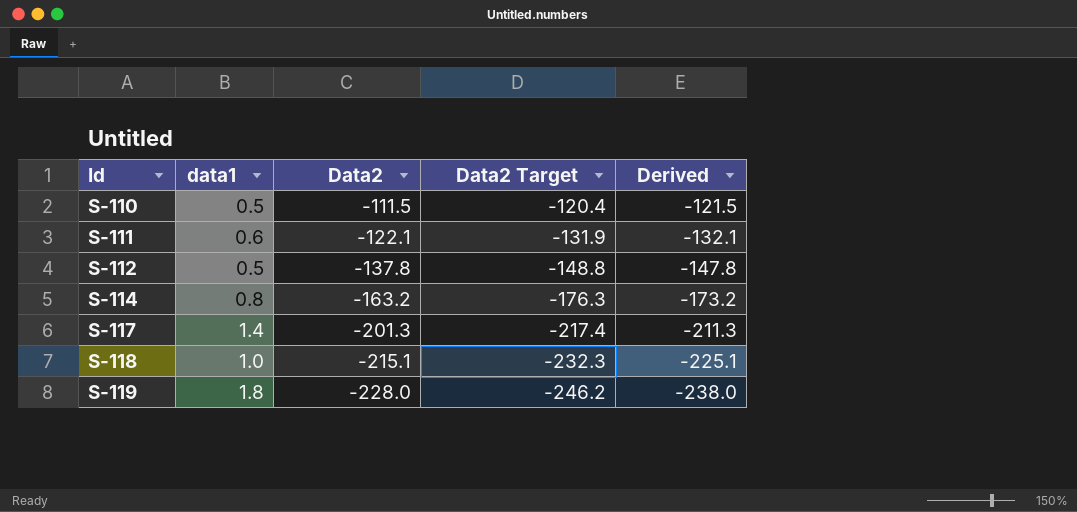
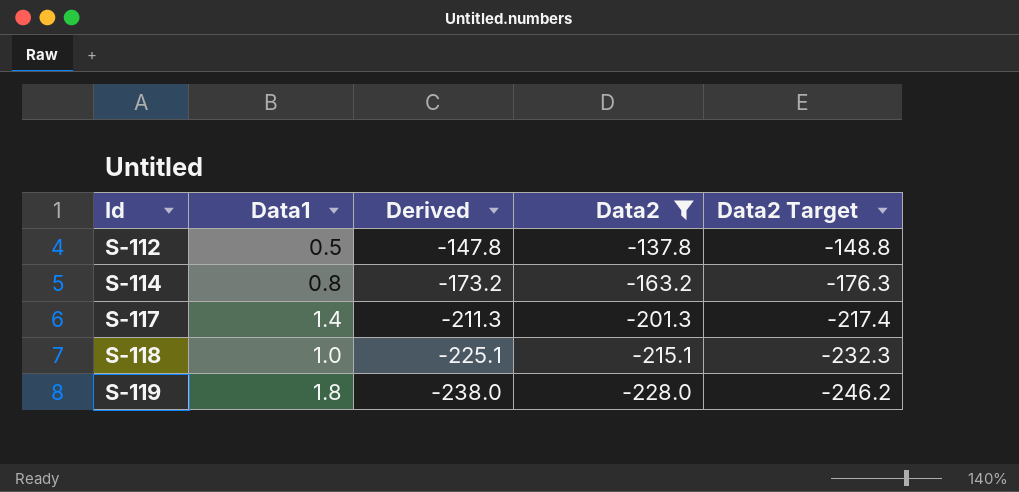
filter: none -> Data2 <= -137.8
column name: data1 -> Data1
column Derived | position: 5 -> 3

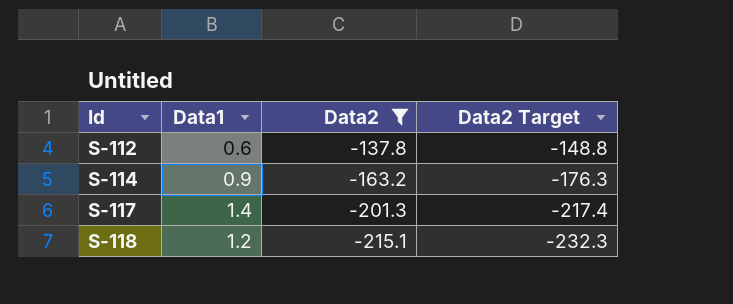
column Derived | formula: [Data2] - 10 -> none
row S-119: 1.8 | -238.0 | -228.0 | -246.2 -> none
S-112 | Data1: 0.5 -> 0.6
S-114 | Data1: 0.8 -> 0.9
S-118 | Data1: 1.0 -> 1.2

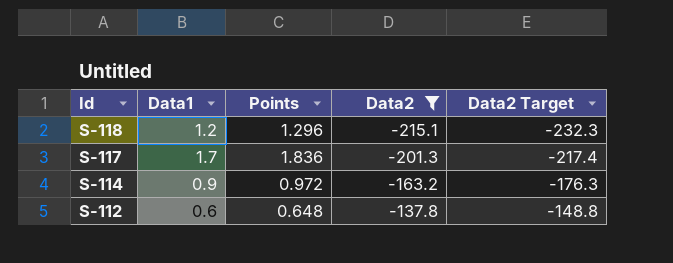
row order: Id ascending -> Id descending
column Points | formula: none -> [Data1] * 1.08
S-117 | Data1: 1.4 -> 1.7

